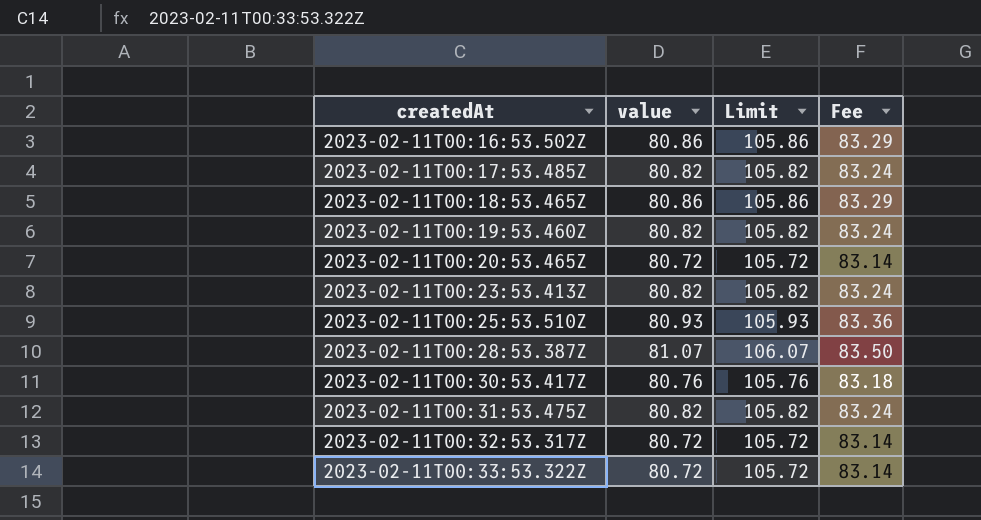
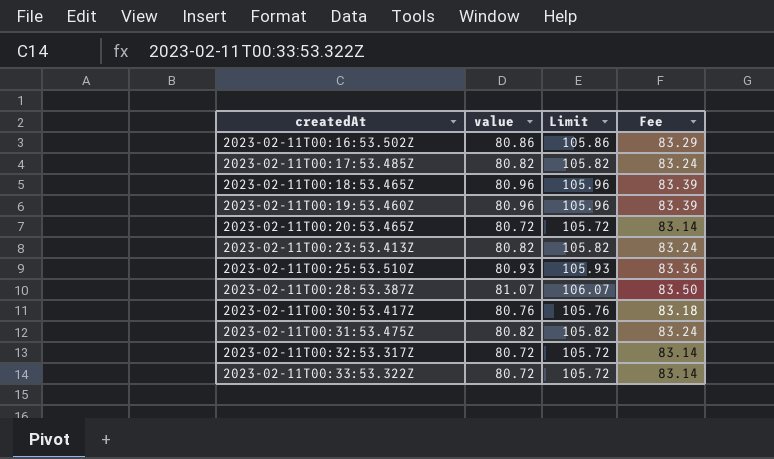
2023-02-11T00:18:53.465Z | value: 80.86 -> 80.96
2023-02-11T00:18:53.465Z | Limit: 105.86 -> 105.96
2023-02-11T00:18:53.465Z | Fee: 83.29 -> 83.39
2023-02-11T00:19:53.460Z | value: 80.82 -> 80.96
2023-02-11T00:19:53.460Z | Limit: 105.82 -> 105.96
2023-02-11T00:19:53.460Z | Fee: 83.24 -> 83.39

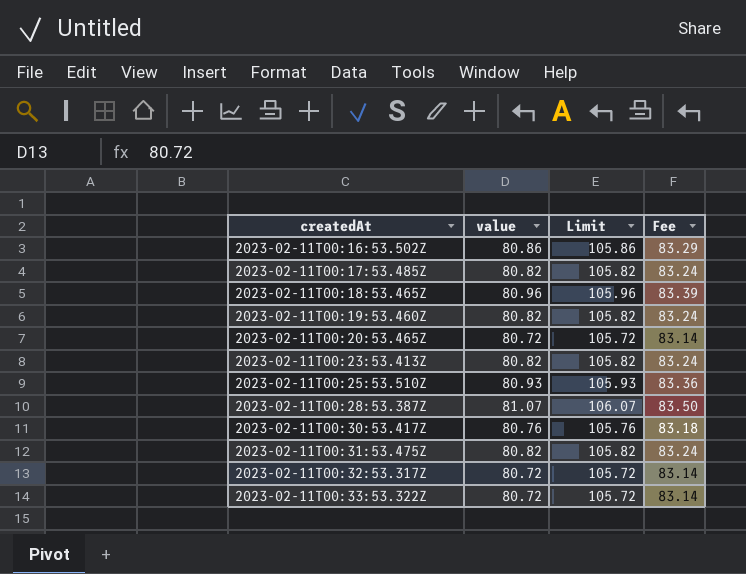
2023-02-11T00:19:53.460Z | value: 80.96 -> 80.82
2023-02-11T00:19:53.460Z | Limit: 105.96 -> 105.82
2023-02-11T00:19:53.460Z | Fee: 83.39 -> 83.24

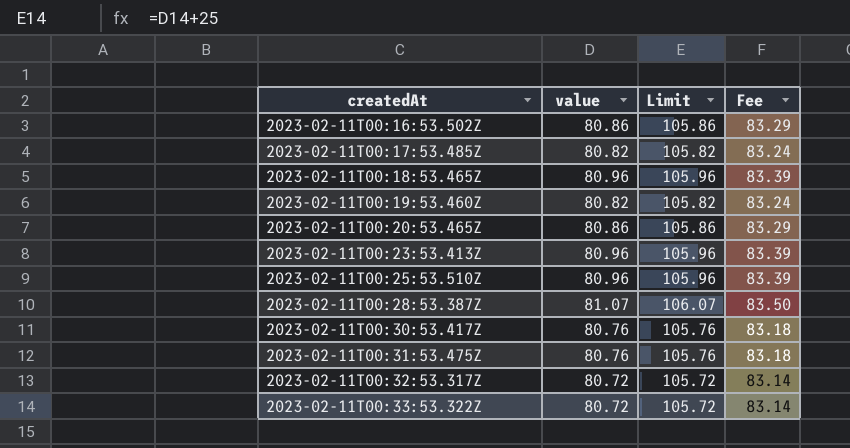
2023-02-11T00:20:53.465Z | value: 80.72 -> 80.86
2023-02-11T00:20:53.465Z | Limit: 105.72 -> 105.86
2023-02-11T00:20:53.465Z | Fee: 83.14 -> 83.29
2023-02-11T00:23:53.413Z | value: 80.82 -> 80.96
2023-02-11T00:23:53.413Z | Limit: 105.82 -> 105.96
2023-02-11T00:23:53.413Z | Fee: 83.24 -> 83.39
2023-02-11T00:25:53.510Z | value: 80.93 -> 80.96
2023-02-11T00:25:53.510Z | Limit: 105.93 -> 105.96
2023-02-11T00:25:53.510Z | Fee: 83.36 -> 83.39
2023-02-11T00:31:53.475Z | value: 80.82 -> 80.76
2023-02-11T00:31:53.475Z | Limit: 105.82 -> 105.76
2023-02-11T00:31:53.475Z | Fee: 83.24 -> 83.18

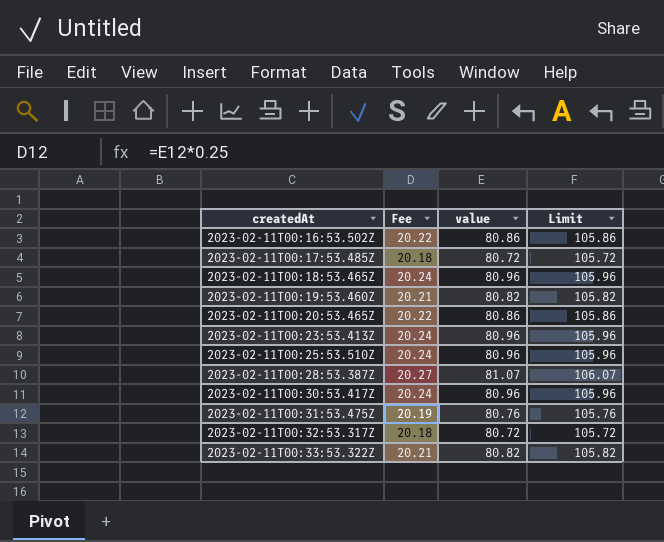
column Fee | formula: [value] * 1.03 -> [value] * 0.25
column Fee | position: 4 -> 2
2023-02-11T00:17:53.485Z | value: 80.82 -> 80.72
2023-02-11T00:17:53.485Z | Limit: 105.82 -> 105.72
2023-02-11T00:30:53.417Z | value: 80.76 -> 80.96
2023-02-11T00:30:53.417Z | Limit: 105.76 -> 105.96
2023-02-11T00:33:53.322Z | value: 80.72 -> 80.82
2023-02-11T00:33:53.322Z | Limit: 105.72 -> 105.82

